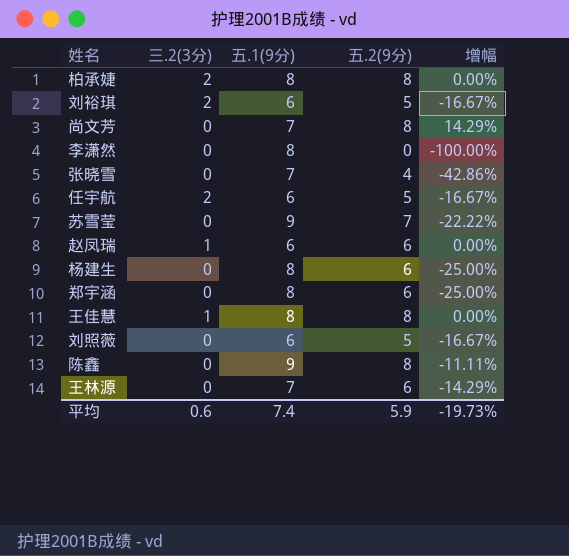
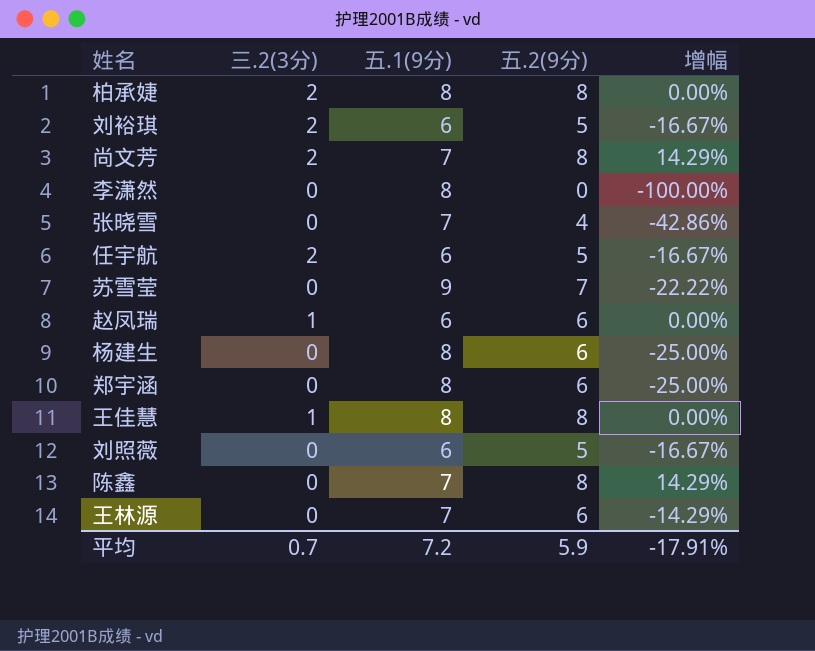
尚文芳 | 三.2(3分): 0 -> 2
陈鑫 | 五.1(9分): 9 -> 7
陈鑫 | 增幅: -11.11% -> 14.29%
平均 | 三.2(3分): 0.6 -> 0.7
平均 | 五.1(9分): 7.4 -> 7.2
平均 | 增幅: -19.73% -> -17.91%

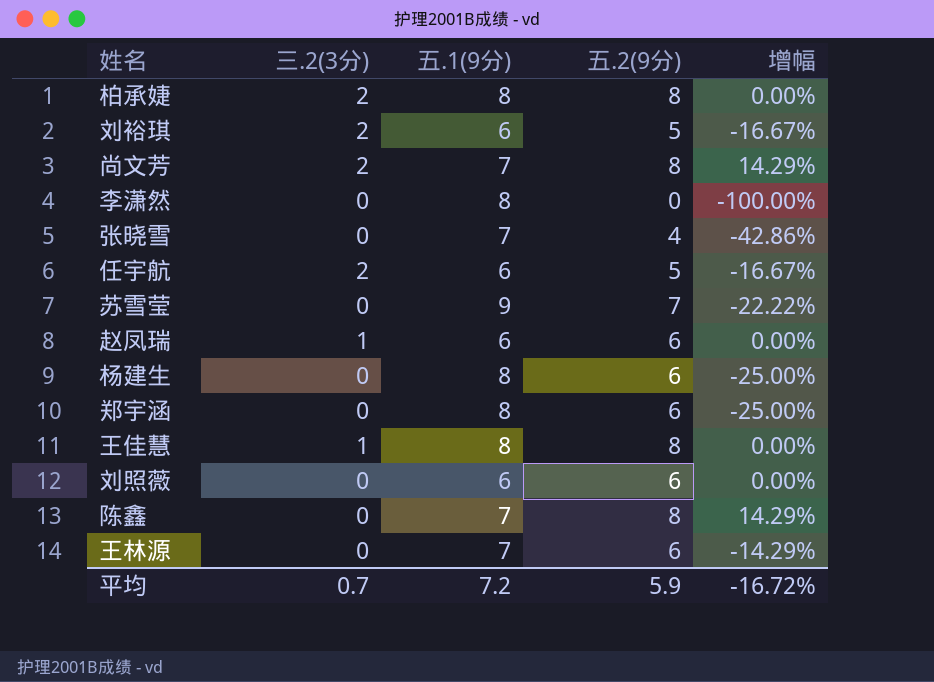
刘照薇 | 五.2(9分): 5 -> 6
刘照薇 | 增幅: -16.67% -> 0.00%
平均 | 增幅: -17.91% -> -16.72%

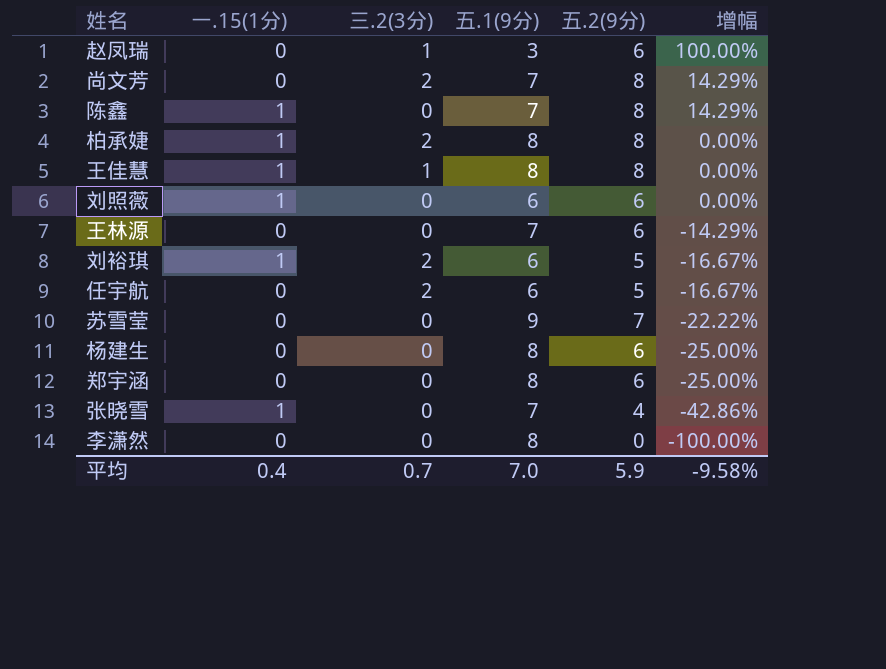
row order: none -> 增幅 descending
column 一.15(1分) | position: none -> 2
赵凤瑞 | 五.1(9分): 6 -> 3
赵凤瑞 | 增幅: 0.00% -> 100.00%
平均 | 五.1(9分): 7.2 -> 7.0
平均 | 增幅: -16.72% -> -9.58%

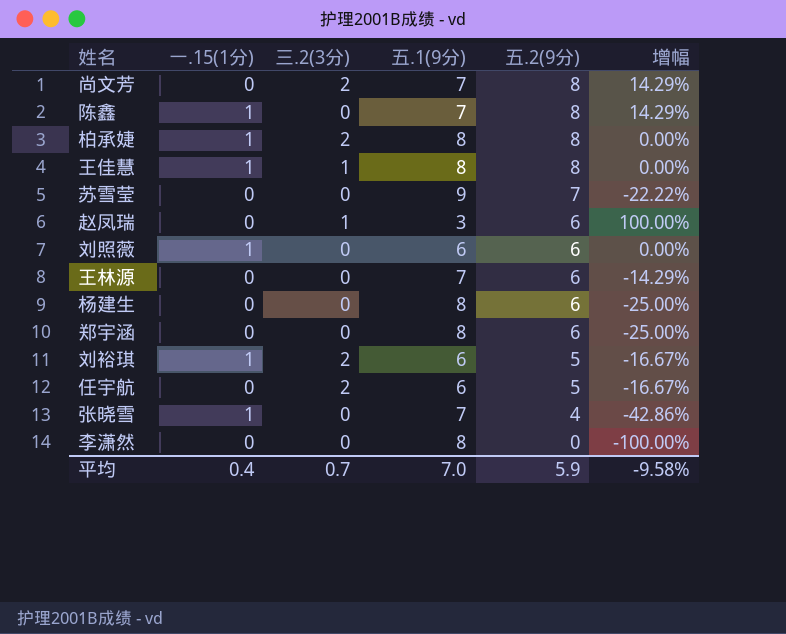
row order: 增幅 descending -> 五.2(9分) descending

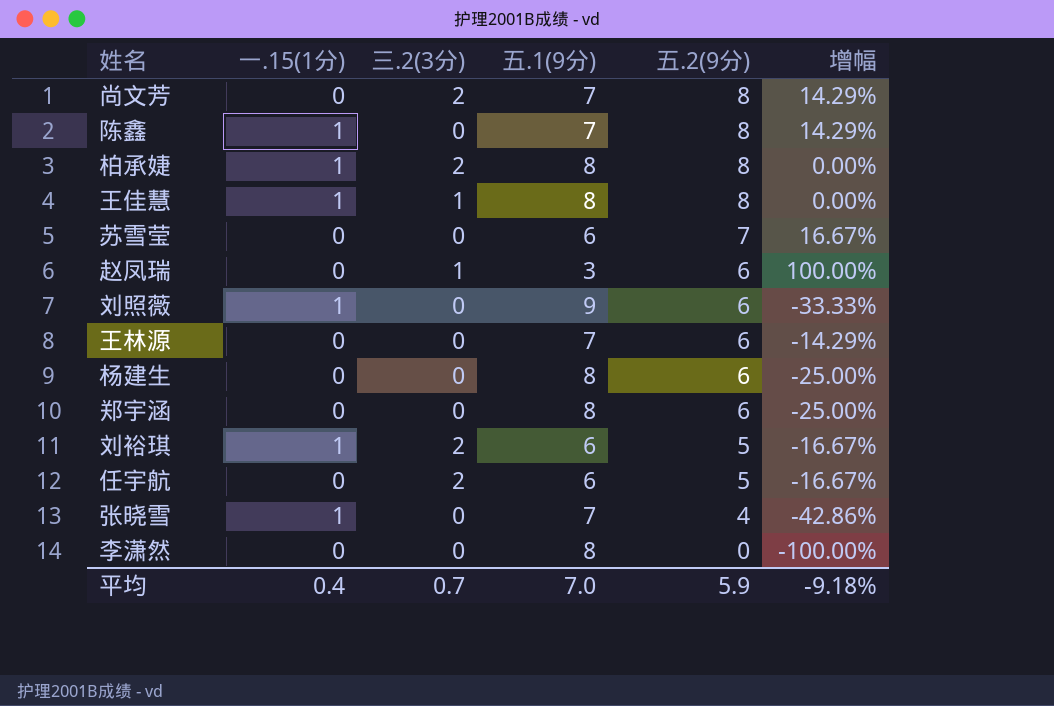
苏雪莹 | 五.1(9分): 9 -> 6
苏雪莹 | 增幅: -22.22% -> 16.67%
刘照薇 | 五.1(9分): 6 -> 9
刘照薇 | 增幅: 0.00% -> -33.33%
平均 | 增幅: -9.58% -> -9.18%

